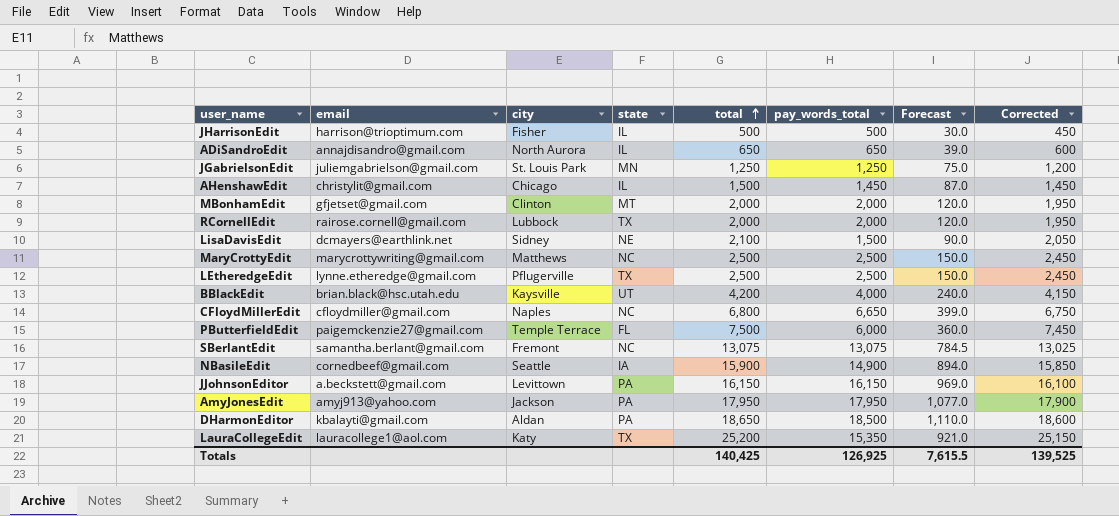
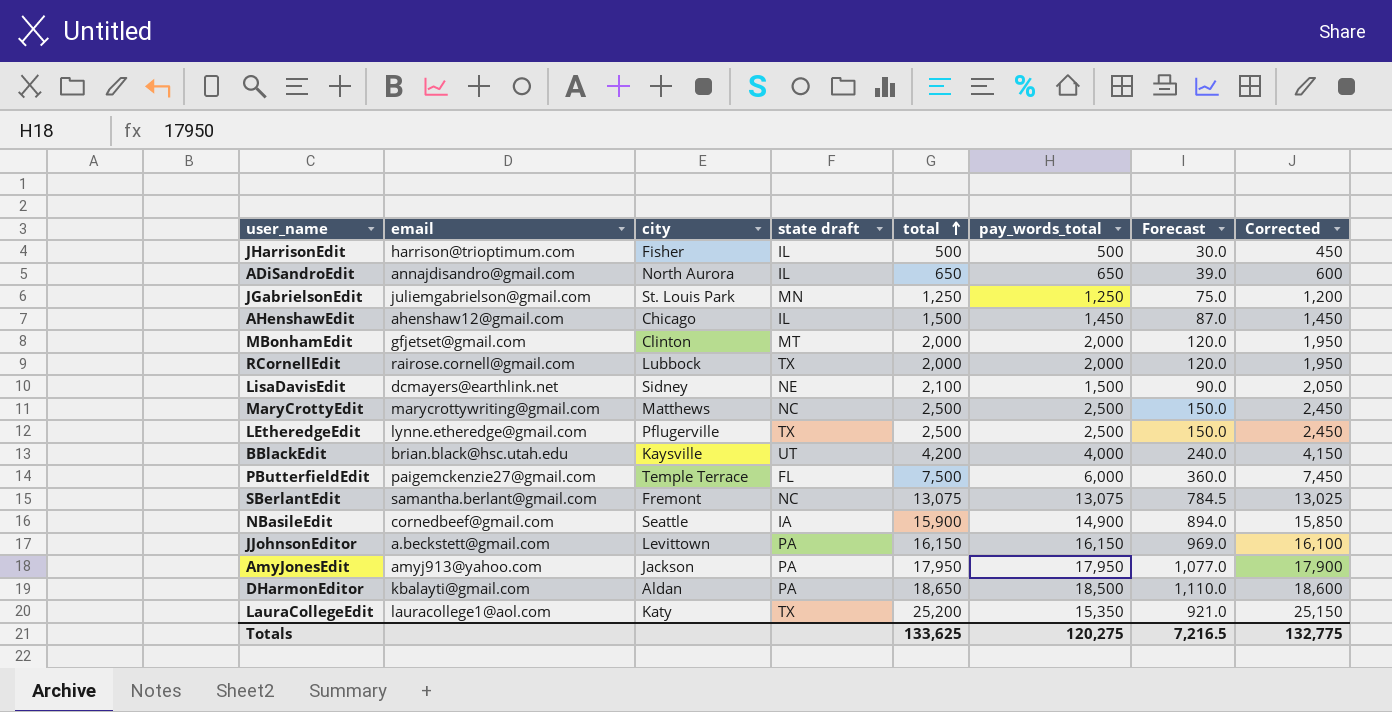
column name: state -> state draft
row CFloydMillerEdit: cfloydmiller@gmail.com | Naples | NC | 6,800 | 6,650 | 399.0 | 6,750 -> none
AHenshawEdit | email: christylit@gmail.com -> ahenshaw12@gmail.com
Totals | total: 140,425 -> 133,625
Totals | pay_words_total: 126,925 -> 120,275
Totals | Forecast: 7,615.5 -> 7,216.5
Totals | Corrected: 139,525 -> 132,775

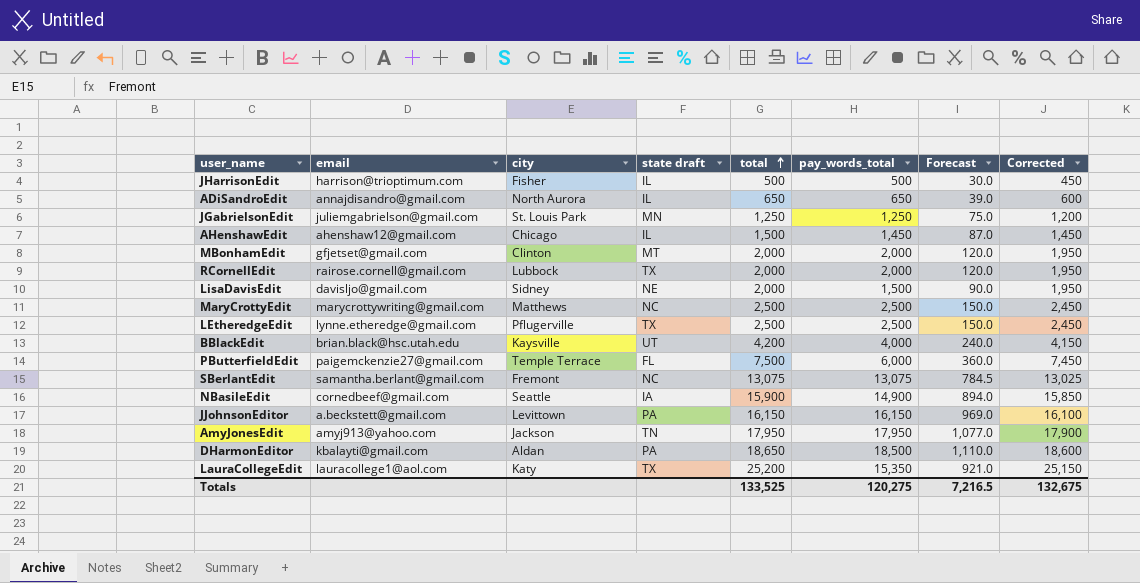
LisaDavisEdit | email: dcmayers@earthlink.net -> davisljo@gmail.com
LisaDavisEdit | total: 2,100 -> 2,000
LisaDavisEdit | Corrected: 2,050 -> 1,950
AmyJonesEdit | state draft: PA -> TN
Totals | total: 133,625 -> 133,525
Totals | Corrected: 132,775 -> 132,675

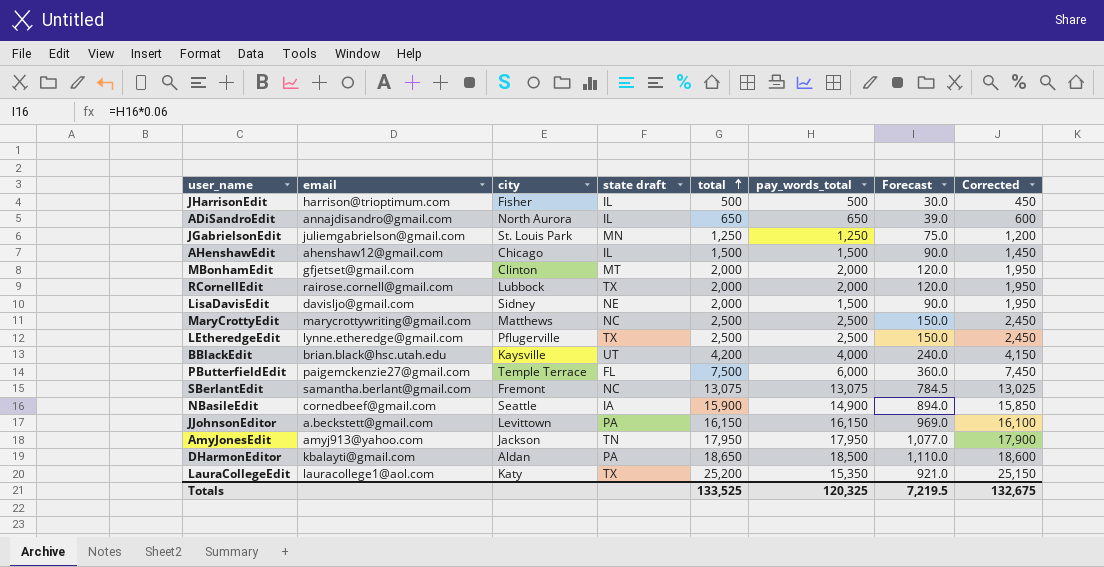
AHenshawEdit | pay_words_total: 1,450 -> 1,500
AHenshawEdit | Forecast: 87.0 -> 90.0
Totals | pay_words_total: 120,275 -> 120,325
Totals | Forecast: 7,216.5 -> 7,219.5

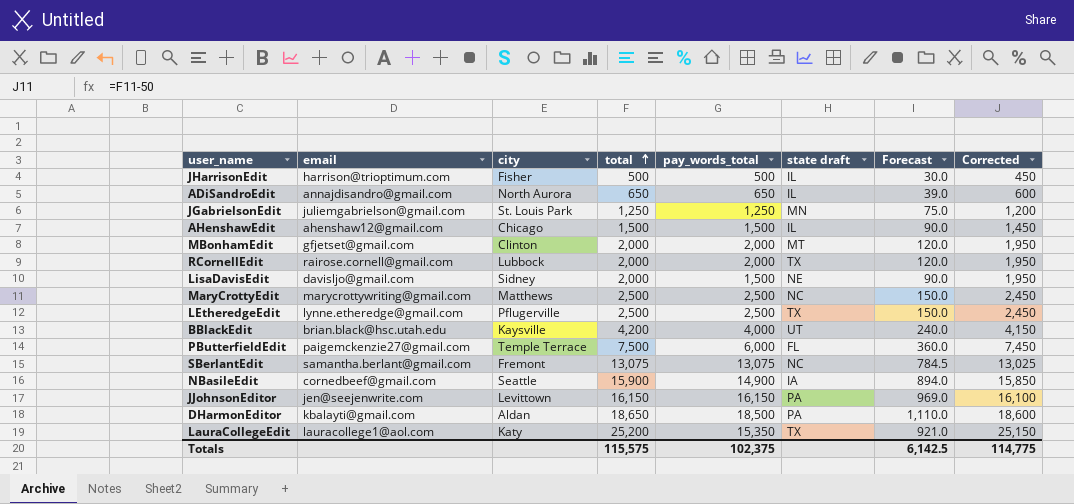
column state draft | position: 4 -> 6
row AmyJonesEdit: amyj913@yahoo.com | Jackson | TN | 17,950 | 17,950 | 1,077.0 | 17,900 -> none
JJohnsonEditor | email: a.beckstett@gmail.com -> jen@seejenwrite.com
Totals | total: 133,525 -> 115,575
Totals | pay_words_total: 120,325 -> 102,375
Totals | Forecast: 7,219.5 -> 6,142.5
Totals | Corrected: 132,675 -> 114,775

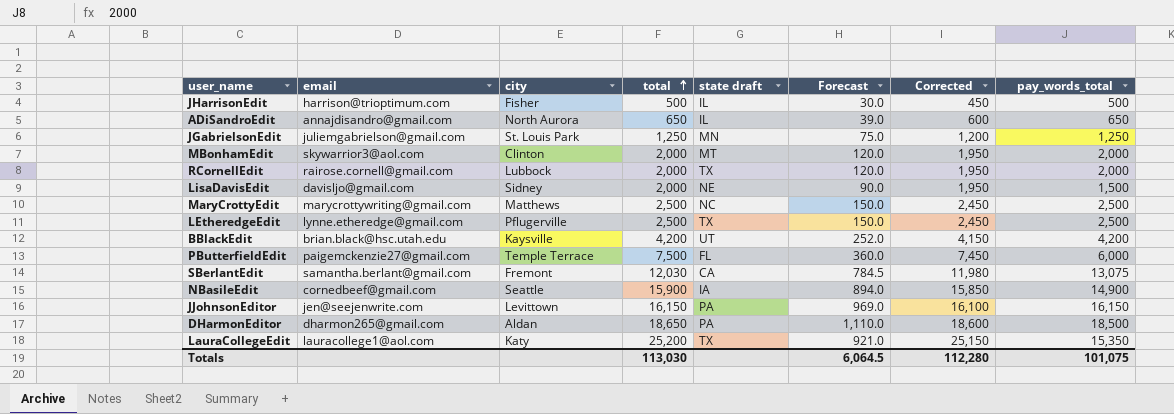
column pay_words_total | position: 5 -> 8
row AHenshawEdit: ahenshaw12@gmail.com | Chicago | 1,500 | 1,500 | IL | 90.0 | 1,450 -> none
MBonhamEdit | email: gfjetset@gmail.com -> skywarrior3@aol.com
BBlackEdit | Forecast: 240.0 -> 252.0
BBlackEdit | pay_words_total: 4,000 -> 4,200
SBerlantEdit | total: 13,075 -> 12,030
SBerlantEdit | state draft: NC -> CA
SBerlantEdit | Corrected: 13,025 -> 11,980
DHarmonEditor | email: kbalayti@gmail.com -> dharmon265@gmail.com
Totals | total: 115,575 -> 113,030
Totals | Forecast: 6,142.5 -> 6,064.5
Totals | Corrected: 114,775 -> 112,280
Totals | pay_words_total: 102,375 -> 101,075

